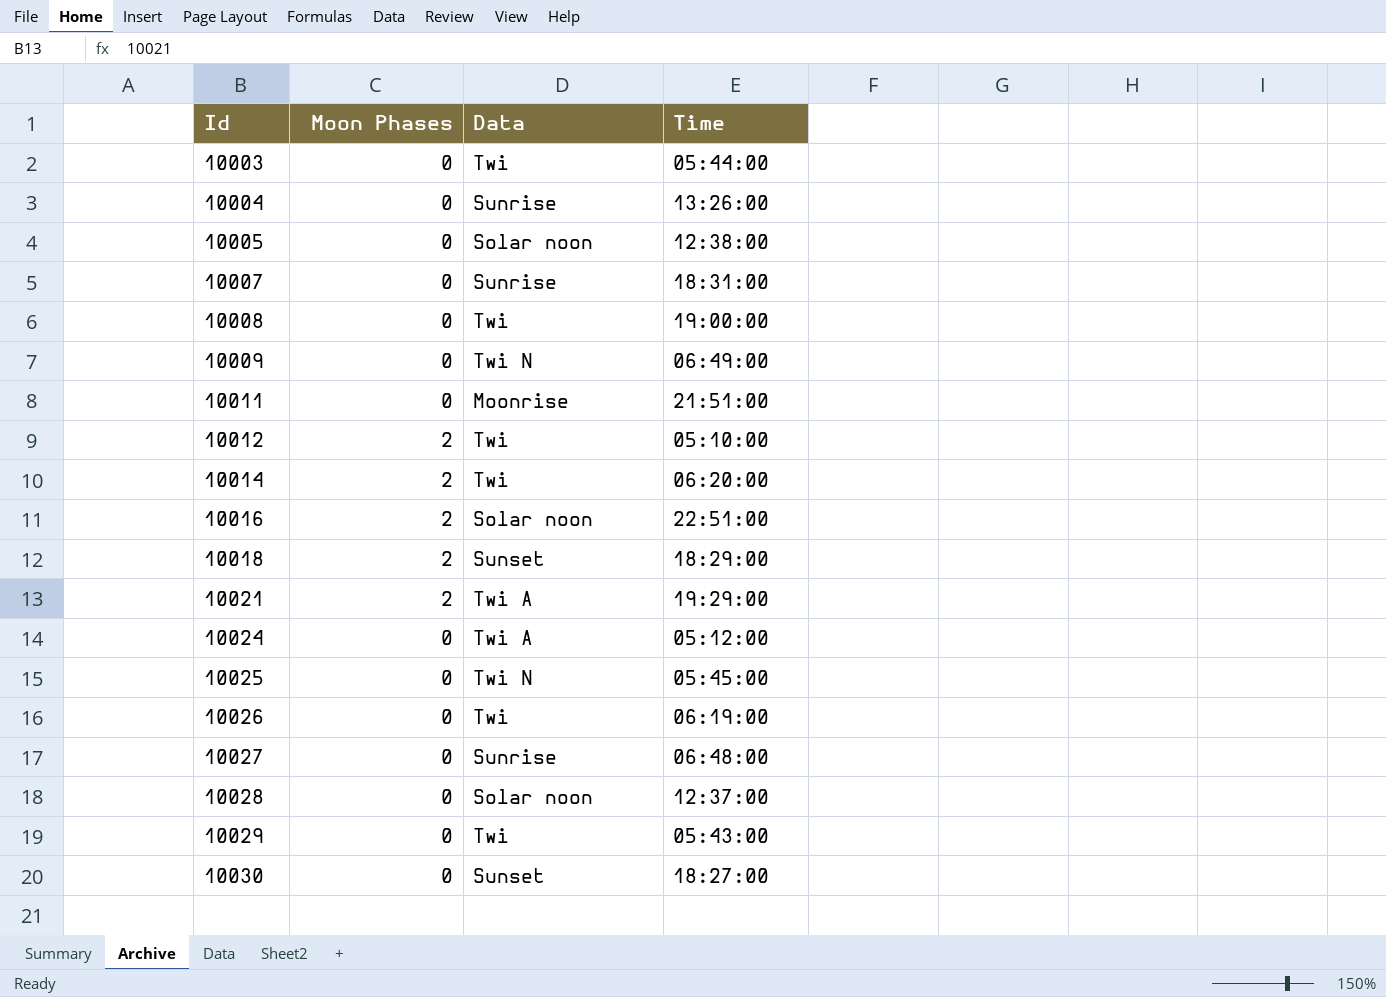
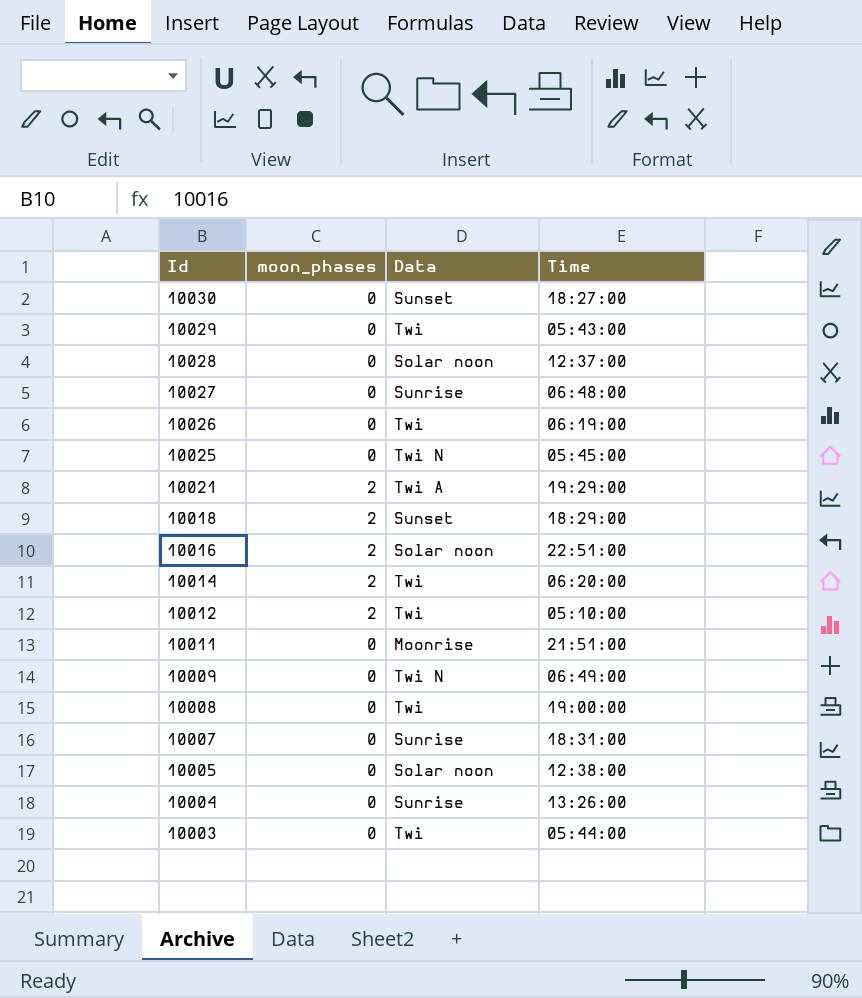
row order: Id ascending -> Id descending
column name: Moon Phases -> moon_phases
row 10024: 0 | Twi A | 05:12:00 -> none

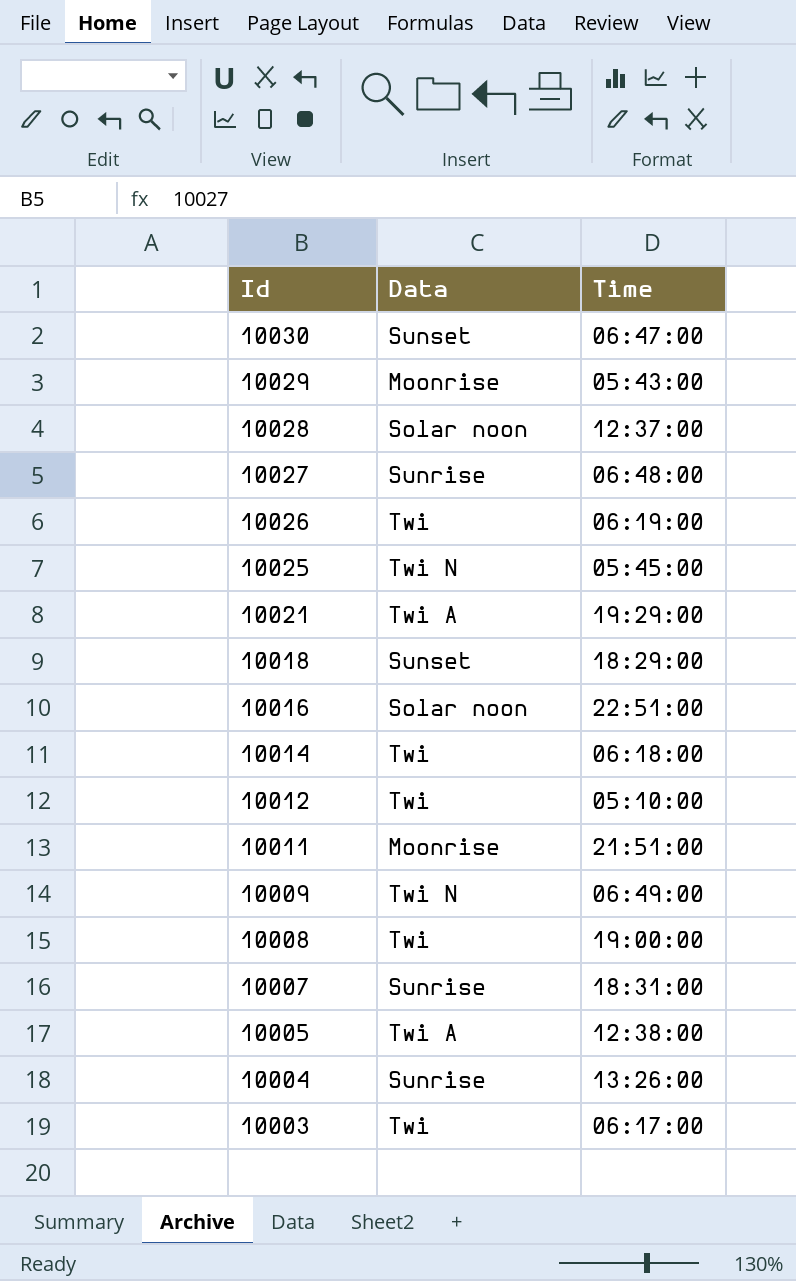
column moon_phases | position: 2 -> none
10030 | Time: 18:27:00 -> 06:47:00
10029 | Data: Twi -> Moonrise
10014 | Time: 06:20:00 -> 06:18:00
10005 | Data: Solar noon -> Twi A
10003 | Time: 05:44:00 -> 06:17:00

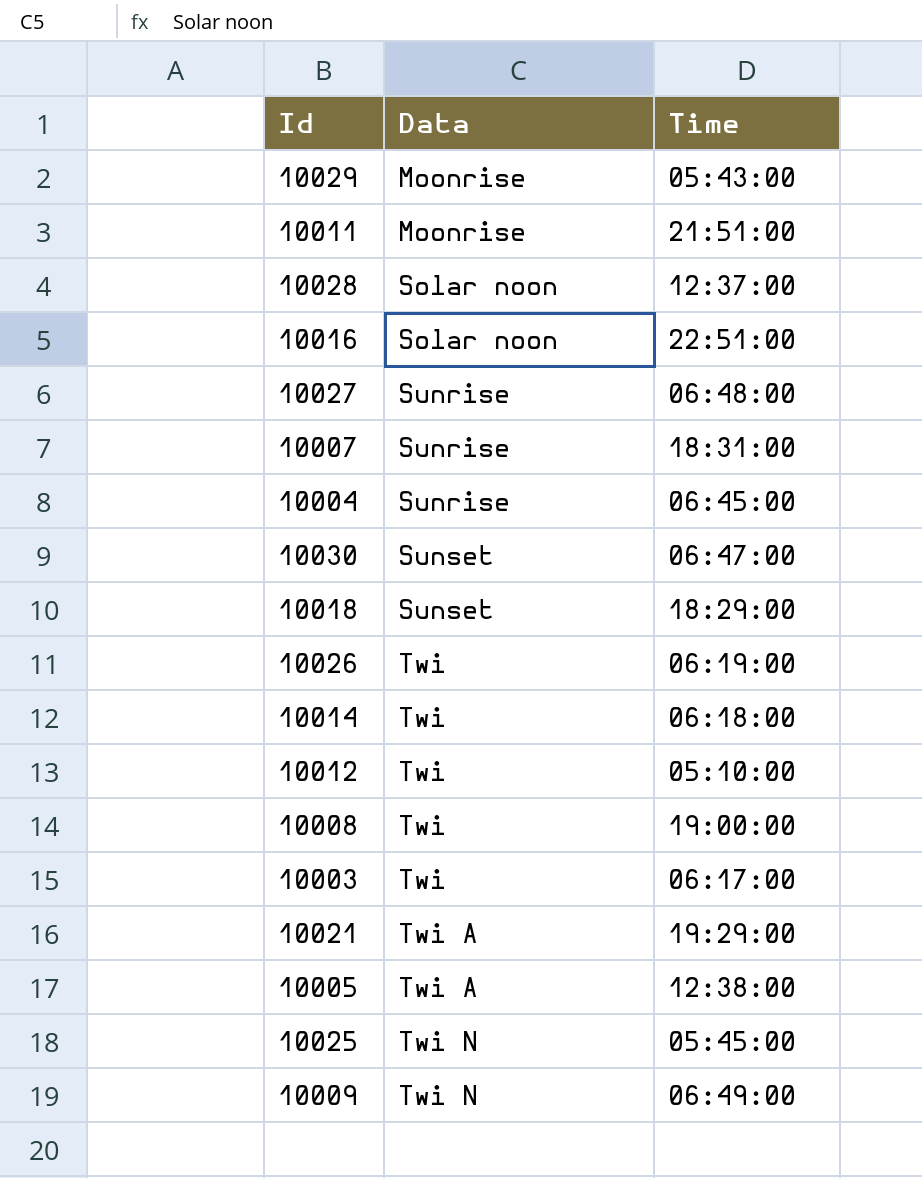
row order: Id descending -> Data ascending
10004 | Time: 13:26:00 -> 06:45:00

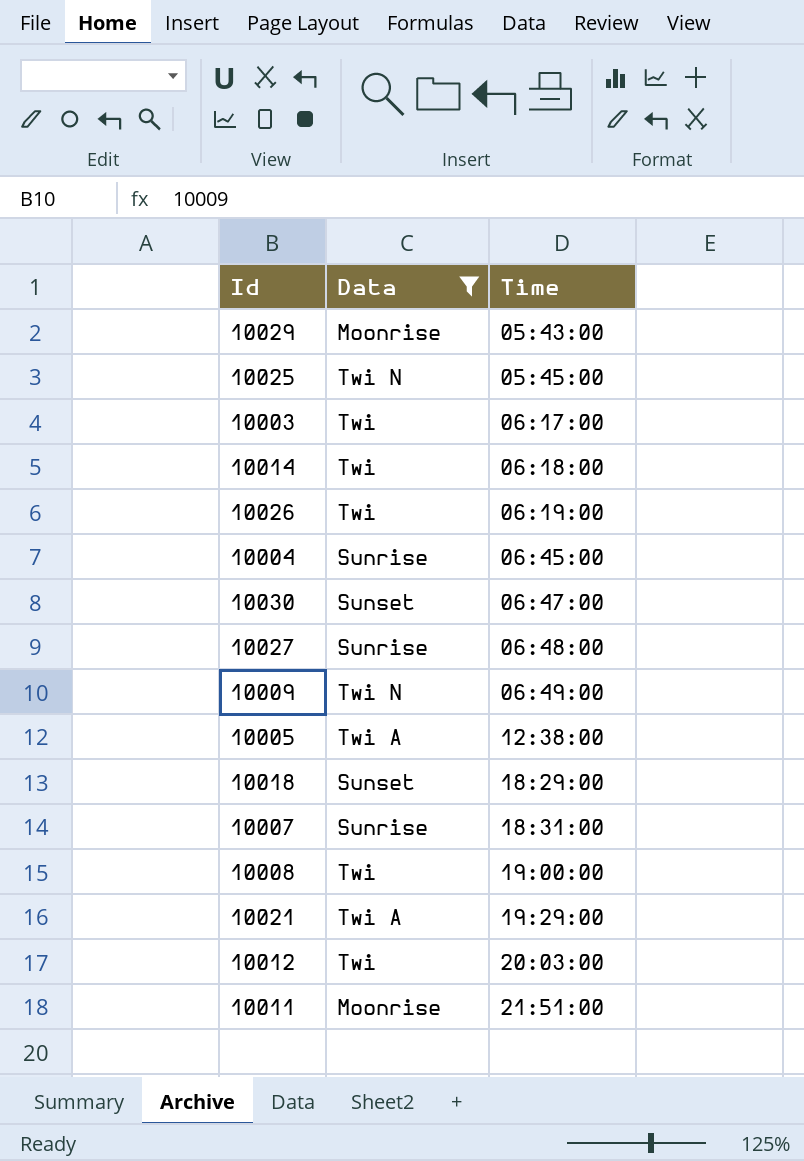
filter: none -> Data != Solar noon
row order: Data ascending -> Time ascending
10012 | Time: 05:10:00 -> 20:03:00

